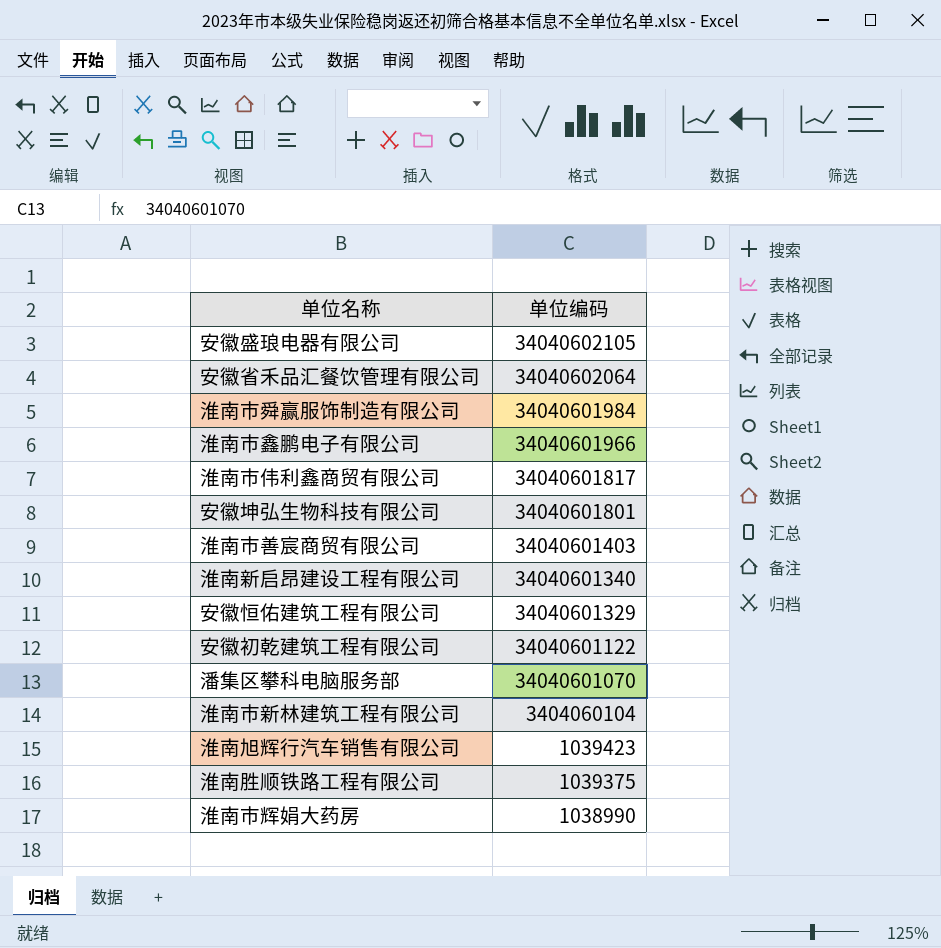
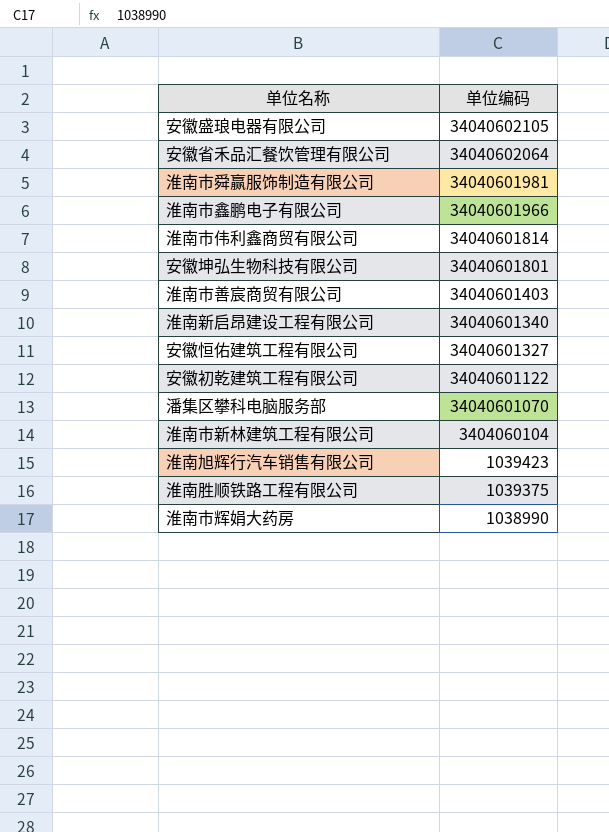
淮南市舜赢服饰制造有限公司 | 单位编码: 34040601984 -> 34040601981
淮南市伟利鑫商贸有限公司 | 单位编码: 34040601817 -> 34040601814
安徽恒佑建筑工程有限公司 | 单位编码: 34040601329 -> 34040601327

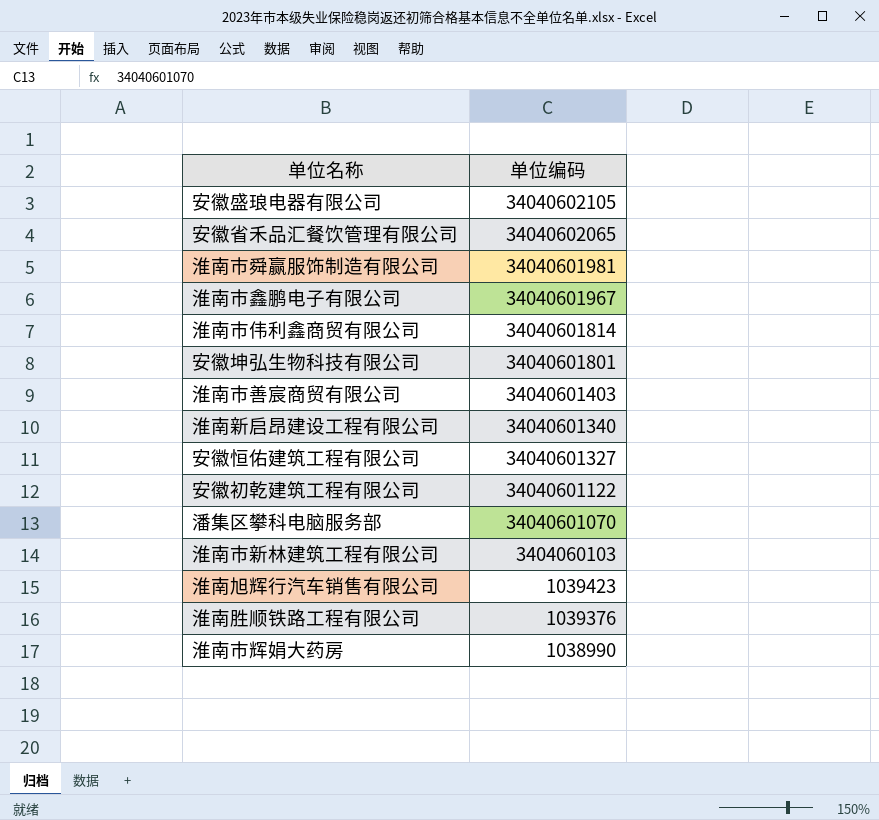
安徽省禾品汇餐饮管理有限公司 | 单位编码: 34040602064 -> 34040602065
淮南市鑫鹏电子有限公司 | 单位编码: 34040601966 -> 34040601967
淮南市新林建筑工程有限公司 | 单位编码: 3404060104 -> 3404060103
淮南胜顺铁路工程有限公司 | 单位编码: 1039375 -> 1039376

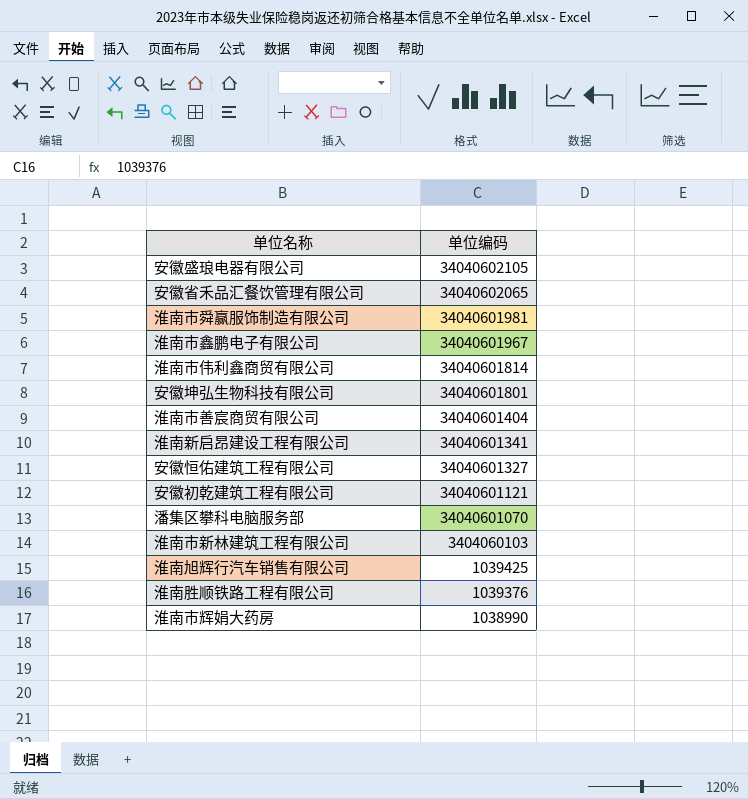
淮南市善宸商贸有限公司 | 单位编码: 34040601403 -> 34040601404
淮南新启昂建设工程有限公司 | 单位编码: 34040601340 -> 34040601341
安徽初乾建筑工程有限公司 | 单位编码: 34040601122 -> 34040601121
淮南旭辉行汽车销售有限公司 | 单位编码: 1039423 -> 1039425

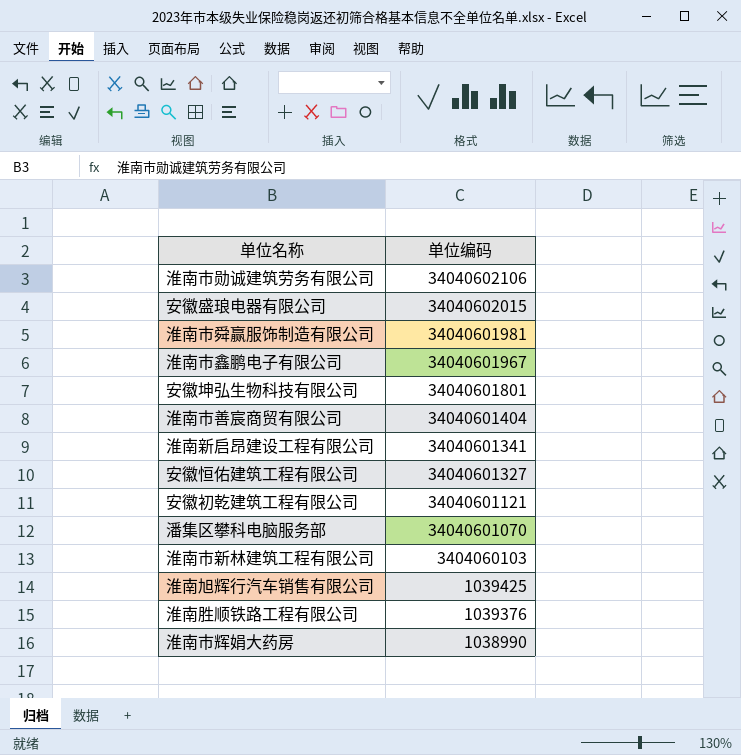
row 安徽省禾品汇餐饮管理有限公司: 34040602065 -> none
row 淮南市伟利鑫商贸有限公司: 34040601814 -> none
row 淮南市勋诚建筑劳务有限公司: none -> 34040602106
安徽盛琅电器有限公司 | 单位编码: 34040602105 -> 34040602015

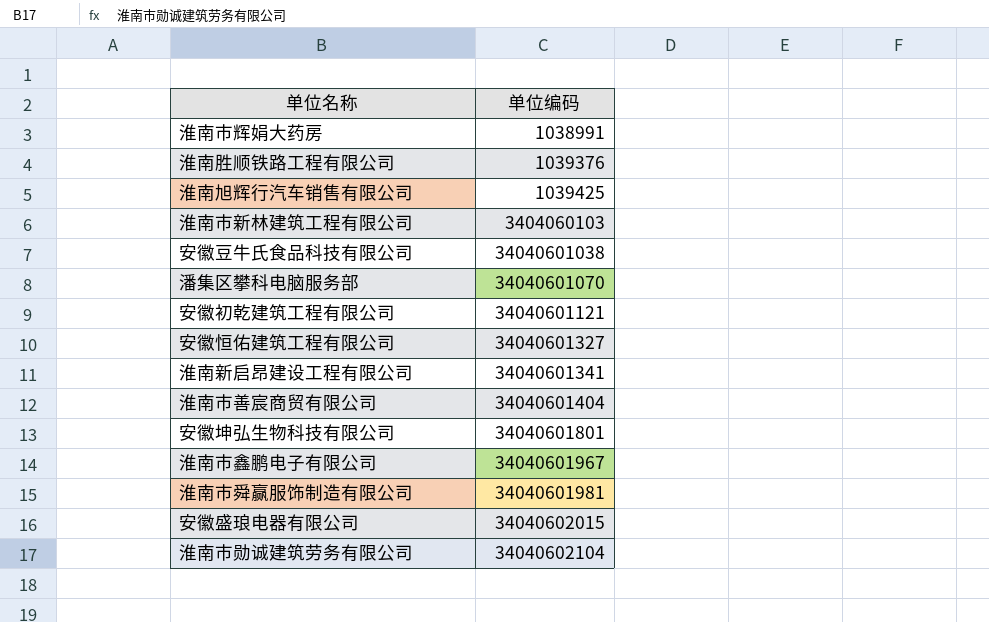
row order: 单位编码 descending -> 单位编码 ascending
淮南市辉娟大药房 | 单位编码: 1038990 -> 1038991
row 安徽豆牛氏食品科技有限公司: none -> 34040601038
淮南市勋诚建筑劳务有限公司 | 单位编码: 34040602106 -> 34040602104

